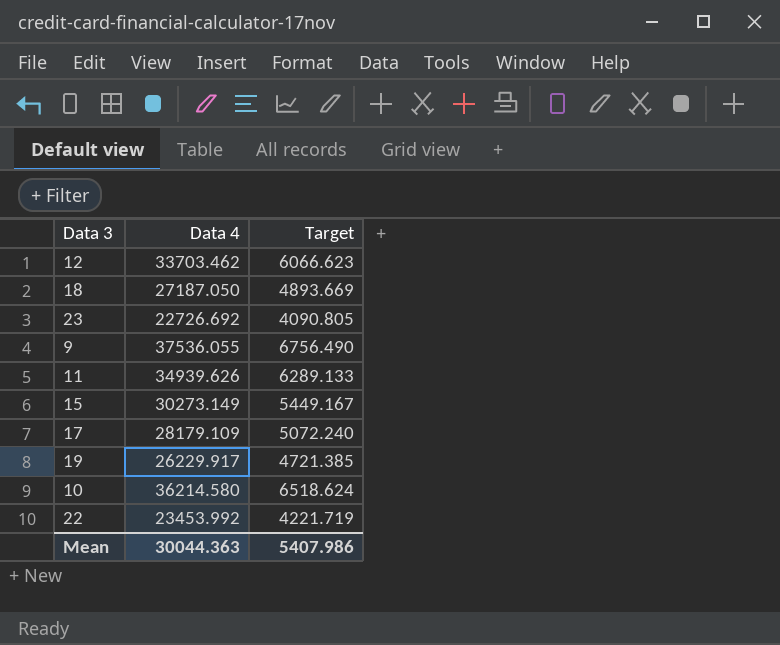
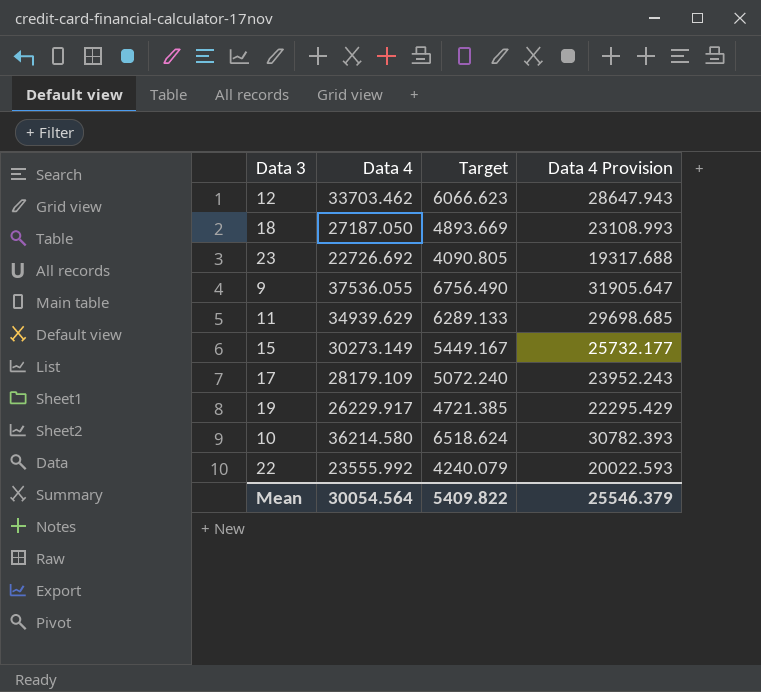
column Data 4 Provision | formula: none -> [Data 4] * 0.85
11 | Data 4: 34939.626 -> 34939.629
22 | Data 4: 23453.992 -> 23555.992
22 | Target: 4221.719 -> 4240.079
Mean | Data 4: 30044.363 -> 30054.564
Mean | Target: 5407.986 -> 5409.822

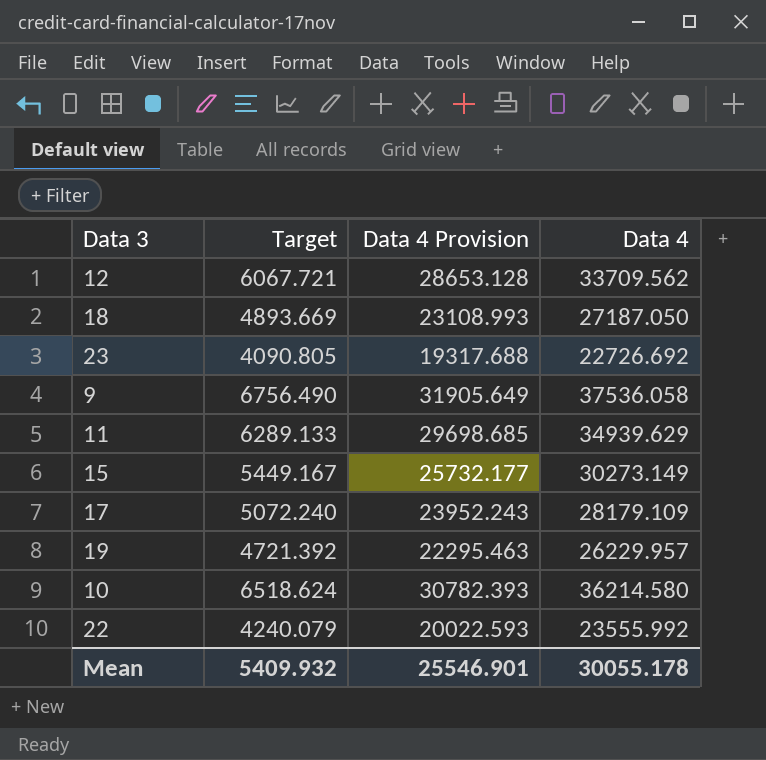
column Data 4 | position: 2 -> 4
12 | Target: 6066.623 -> 6067.721
12 | Data 4 Provision: 28647.943 -> 28653.128
12 | Data 4: 33703.462 -> 33709.562
9 | Data 4 Provision: 31905.647 -> 31905.649
9 | Data 4: 37536.055 -> 37536.058
19 | Target: 4721.385 -> 4721.392
19 | Data 4 Provision: 22295.429 -> 22295.463
19 | Data 4: 26229.917 -> 26229.957
Mean | Target: 5409.822 -> 5409.932
Mean | Data 4 Provision: 25546.379 -> 25546.901
Mean | Data 4: 30054.564 -> 30055.178

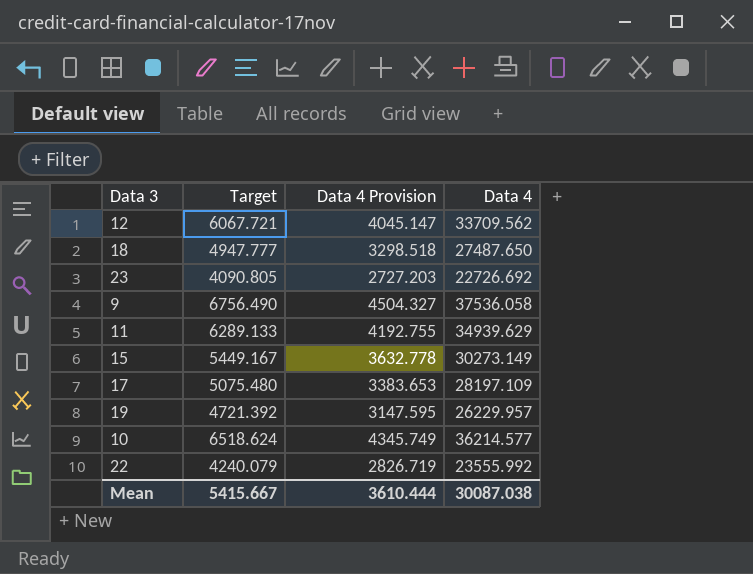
column Data 4 Provision | formula: [Data 4] * 0.85 -> [Data 4] * 0.12
18 | Target: 4893.669 -> 4947.777
18 | Data 4: 27187.050 -> 27487.650
17 | Target: 5072.240 -> 5075.480
17 | Data 4: 28179.109 -> 28197.109
10 | Data 4: 36214.580 -> 36214.577
Mean | Target: 5409.932 -> 5415.667
Mean | Data 4 Provision: 25546.901 -> 3610.444
Mean | Data 4: 30055.178 -> 30087.038

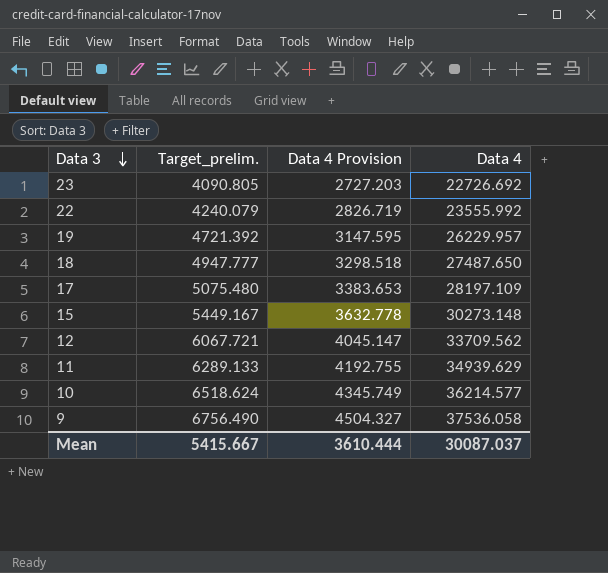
row order: none -> Data 3 descending
column name: Target -> Target_prelim.
15 | Data 4: 30273.149 -> 30273.148
Mean | Data 4: 30087.038 -> 30087.037

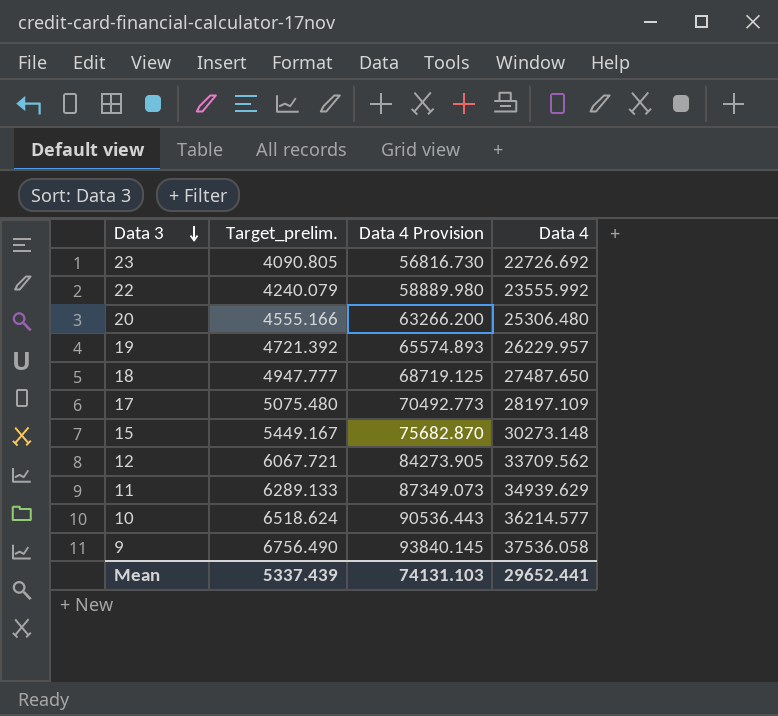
column Data 4 Provision | formula: [Data 4] * 0.12 -> [Data 4] * 2.5
row 20: none -> 4555.166 | 63266.200 | 25306.480
Mean | Target_prelim.: 5415.667 -> 5337.439
Mean | Data 4 Provision: 3610.444 -> 74131.103
Mean | Data 4: 30087.037 -> 29652.441

